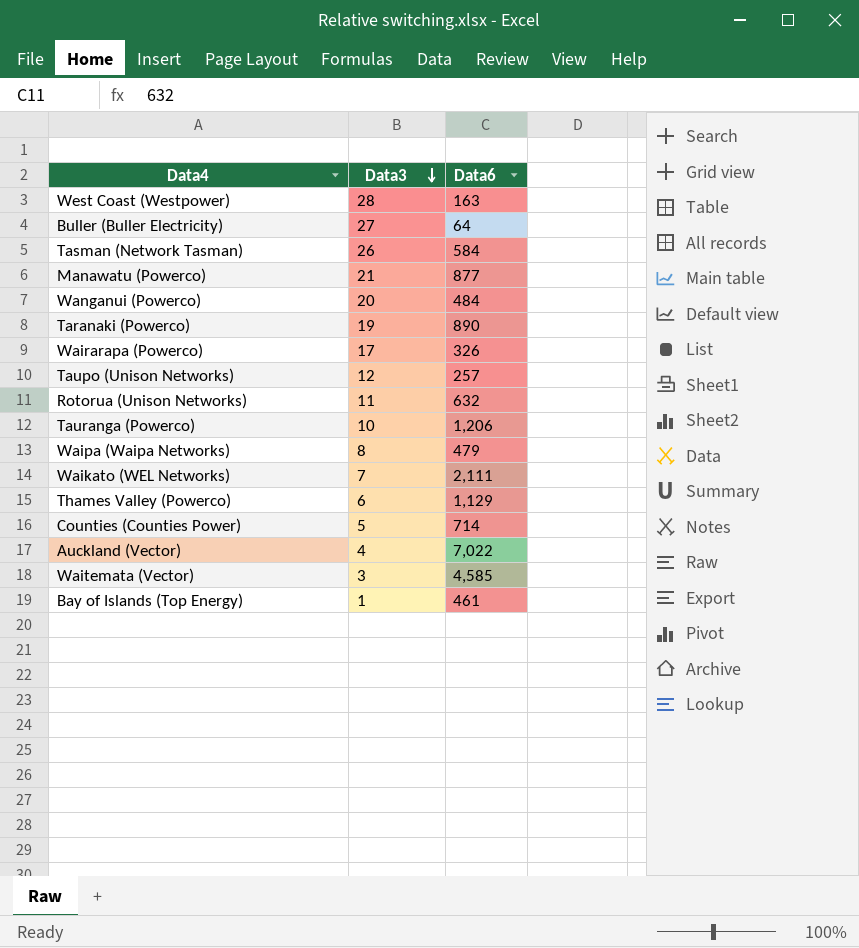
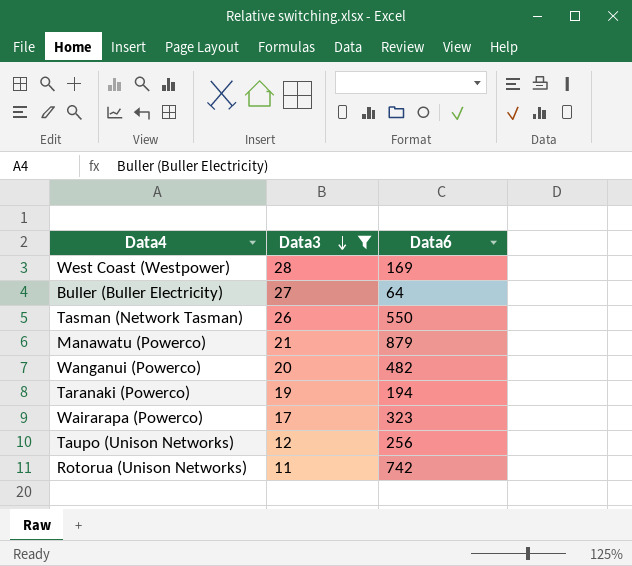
filter: none -> Data3 >= 11
West Coast (Westpower) | Data6: 163 -> 169
Tasman (Network Tasman) | Data6: 584 -> 550
Manawatu (Powerco) | Data6: 877 -> 879
Wanganui (Powerco) | Data6: 484 -> 482
Taranaki (Powerco) | Data6: 890 -> 194
Wairarapa (Powerco) | Data6: 326 -> 323
Taupo (Unison Networks) | Data6: 257 -> 256
Rotorua (Unison Networks) | Data6: 632 -> 742

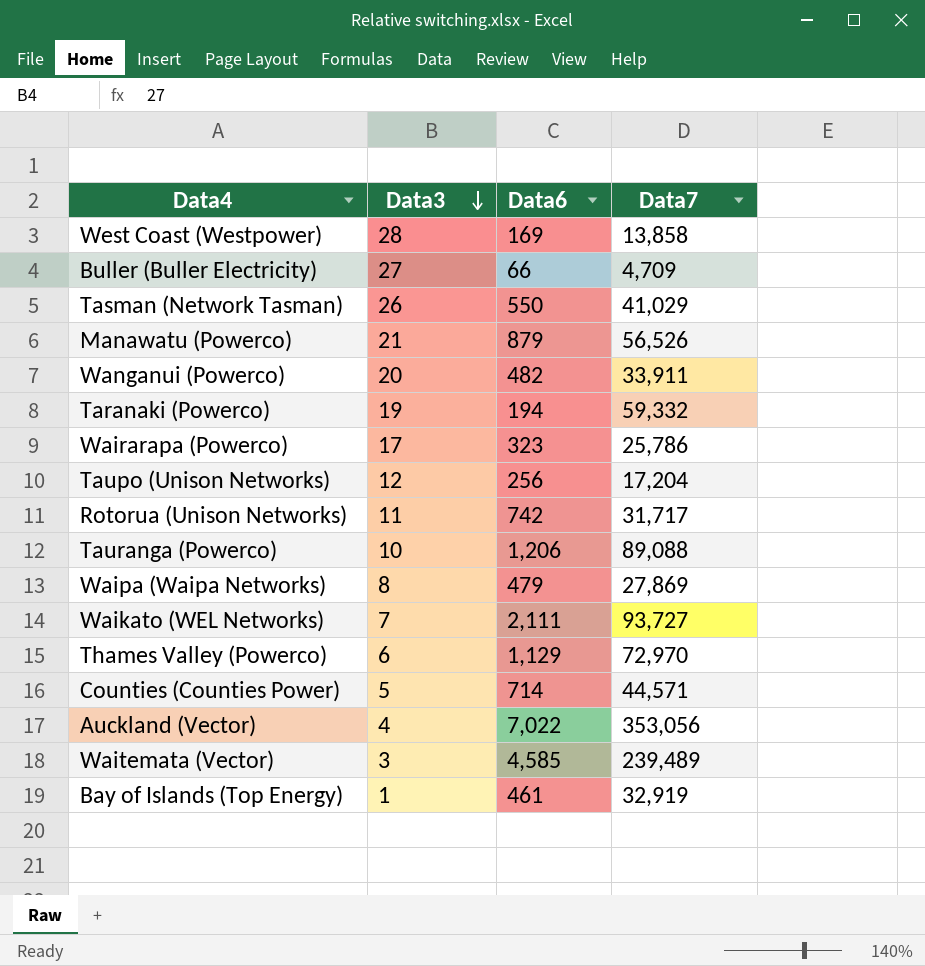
filter: Data3 >= 11 -> none
column Data7 | position: none -> 4
Buller (Buller Electricity) | Data6: 64 -> 66

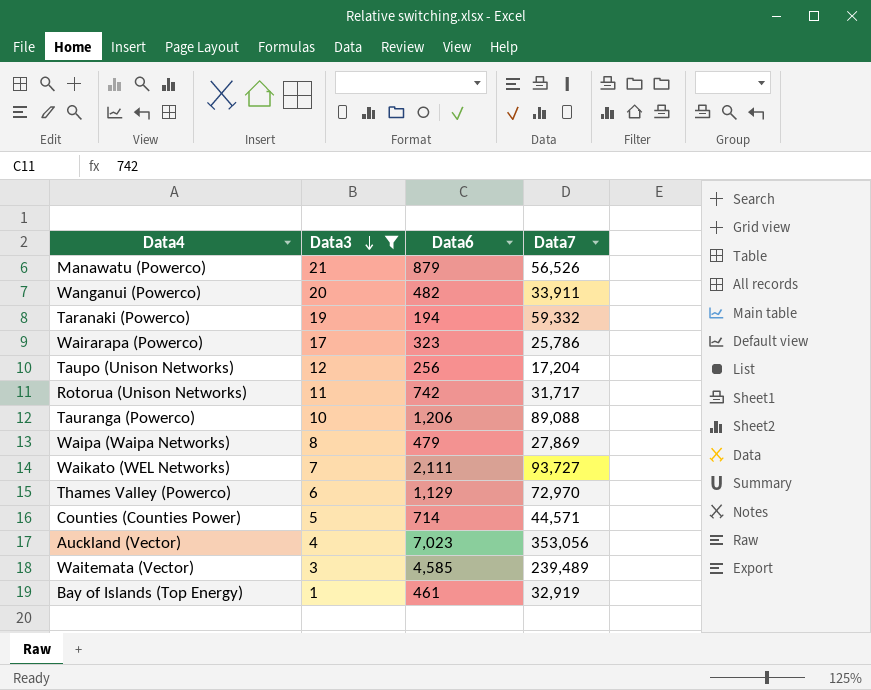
filter: none -> Data3 <= 21
Auckland (Vector) | Data6: 7,022 -> 7,023

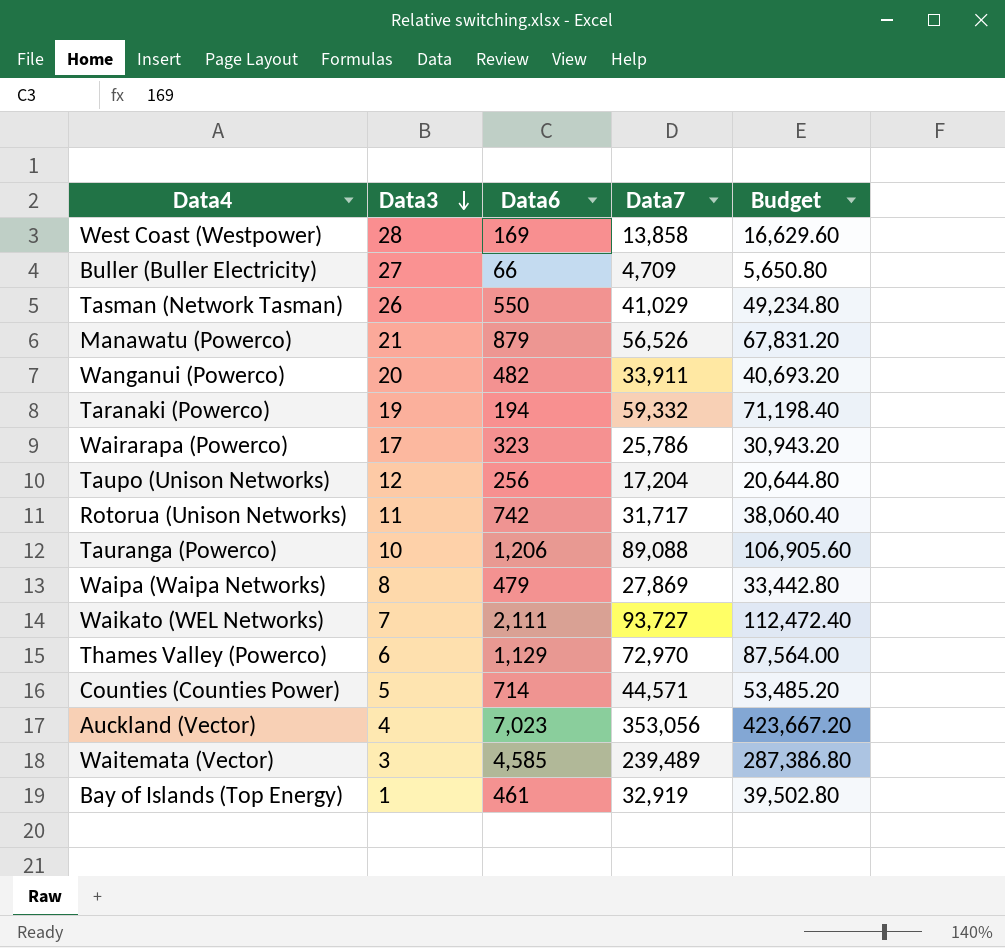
filter: Data3 <= 21 -> none
column Budget | formula: none -> [Data7] * 1.2

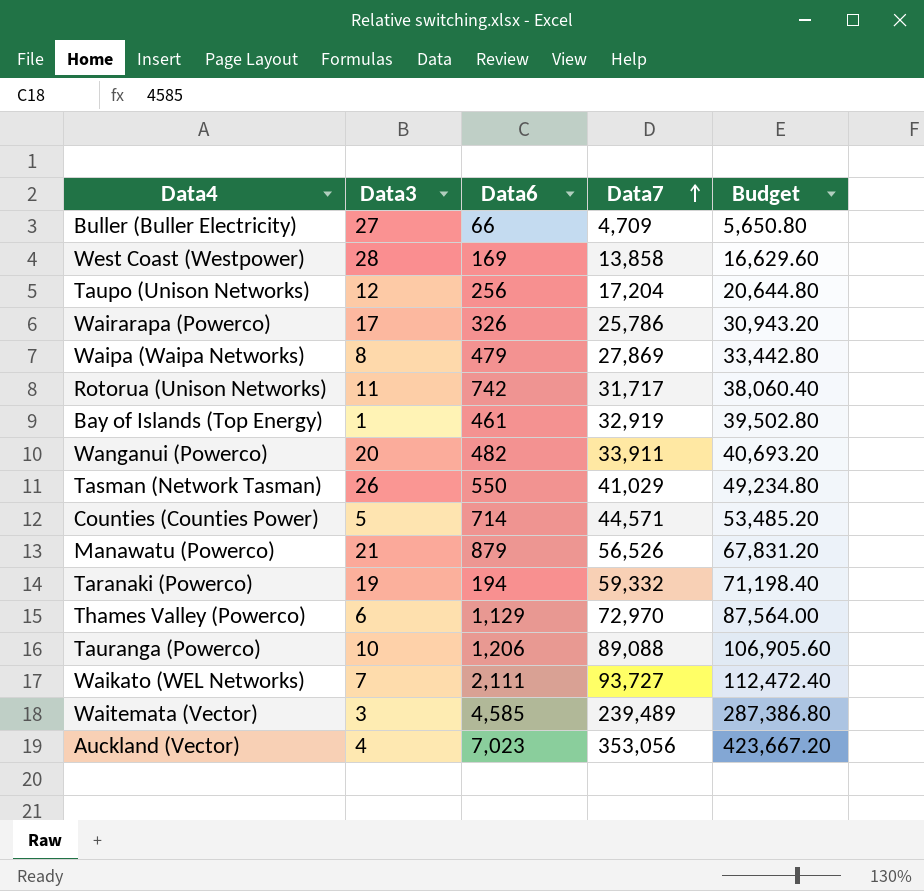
row order: Data3 descending -> Data7 ascending
Wairarapa (Powerco) | Data6: 323 -> 326

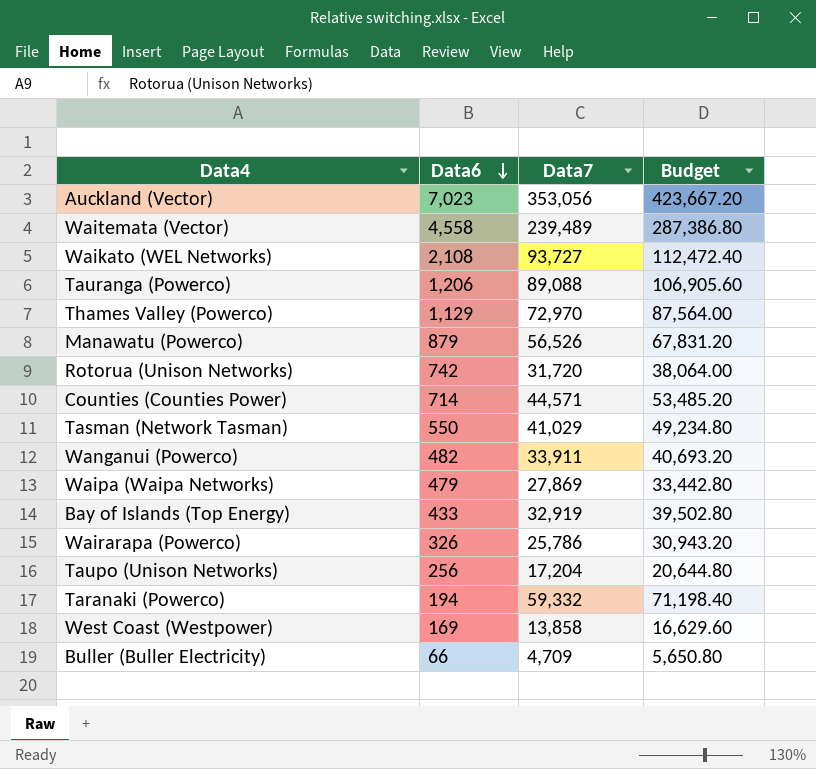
row order: Data7 ascending -> Data6 descending
column Data3 | position: 2 -> none
Waitemata (Vector) | Data6: 4,585 -> 4,558
Waikato (WEL Networks) | Data6: 2,111 -> 2,108
Rotorua (Unison Networks) | Data7: 31,717 -> 31,720
Rotorua (Unison Networks) | Budget: 38,060.40 -> 38,064.00
Bay of Islands (Top Energy) | Data6: 461 -> 433

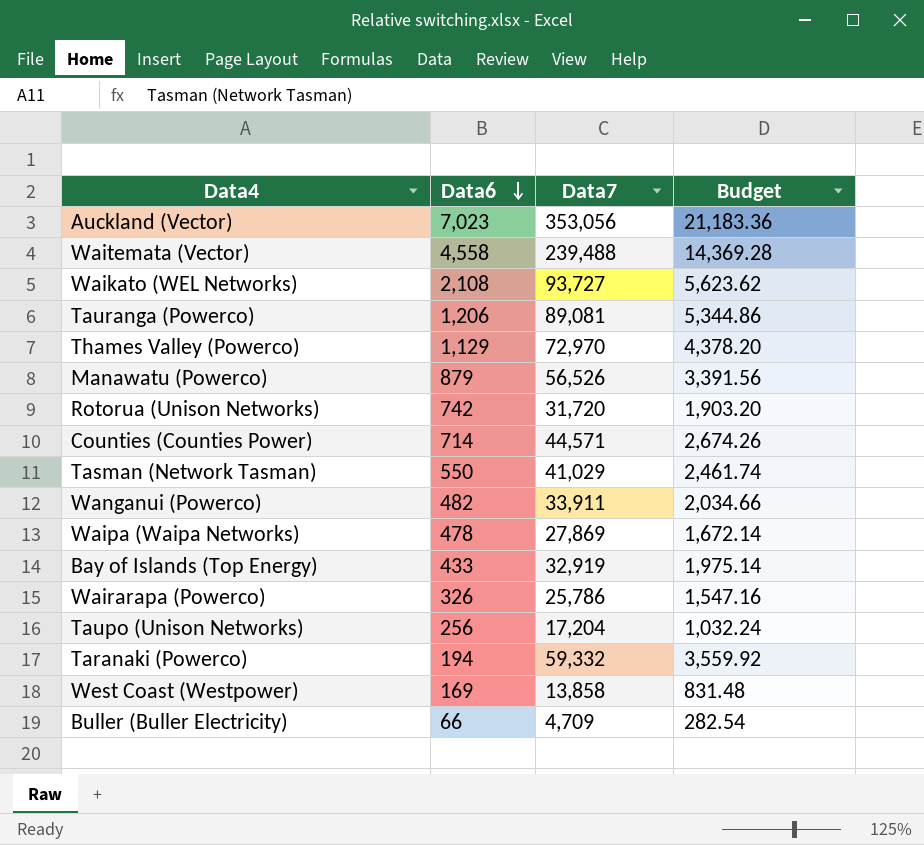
column Budget | formula: [Data7] * 1.2 -> [Data7] * 0.06
Waitemata (Vector) | Data7: 239,489 -> 239,488
Tauranga (Powerco) | Data7: 89,088 -> 89,081
Waipa (Waipa Networks) | Data6: 479 -> 478

